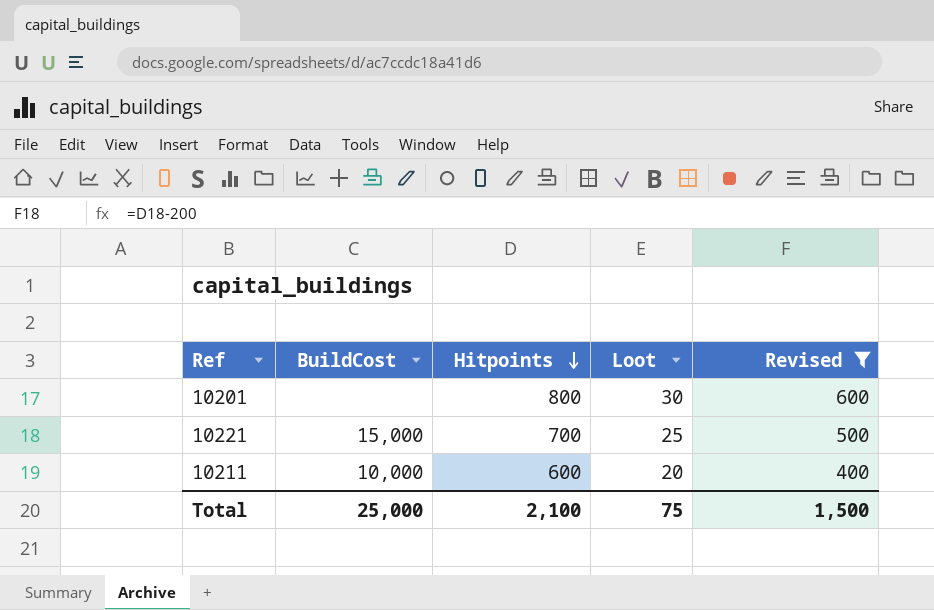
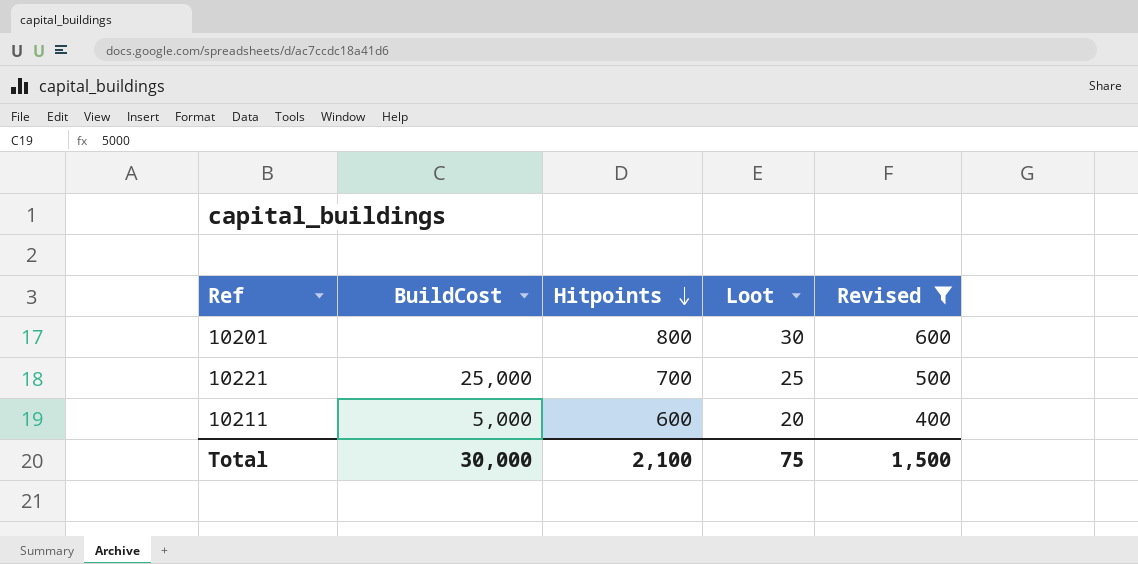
10221 | BuildCost: 15,000 -> 25,000
10211 | BuildCost: 10,000 -> 5,000
Total | BuildCost: 25,000 -> 30,000

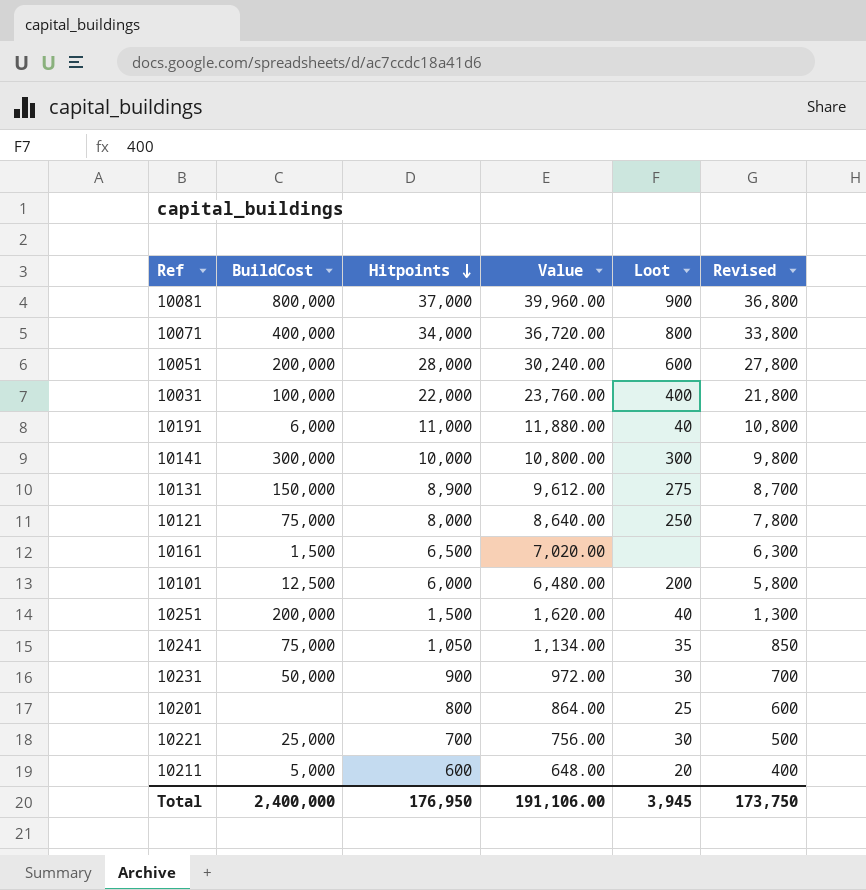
filter: Revised <= 600 -> none
column Value | formula: none -> [Hitpoints] * 1.08
10201 | Loot: 30 -> 25
10221 | Loot: 25 -> 30
Total | BuildCost: 30,000 -> 2,400,000
Total | Hitpoints: 2,100 -> 176,950
Total | Loot: 75 -> 3,945
Total | Revised: 1,500 -> 173,750

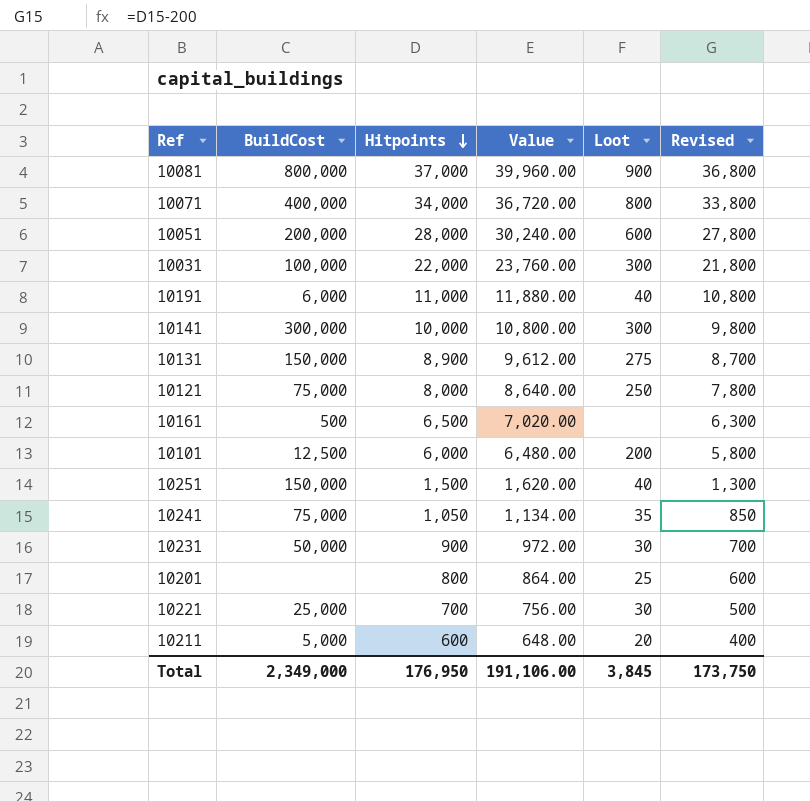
10031 | Loot: 400 -> 300
10161 | BuildCost: 1,500 -> 500
10251 | BuildCost: 200,000 -> 150,000
Total | BuildCost: 2,400,000 -> 2,349,000
Total | Loot: 3,945 -> 3,845

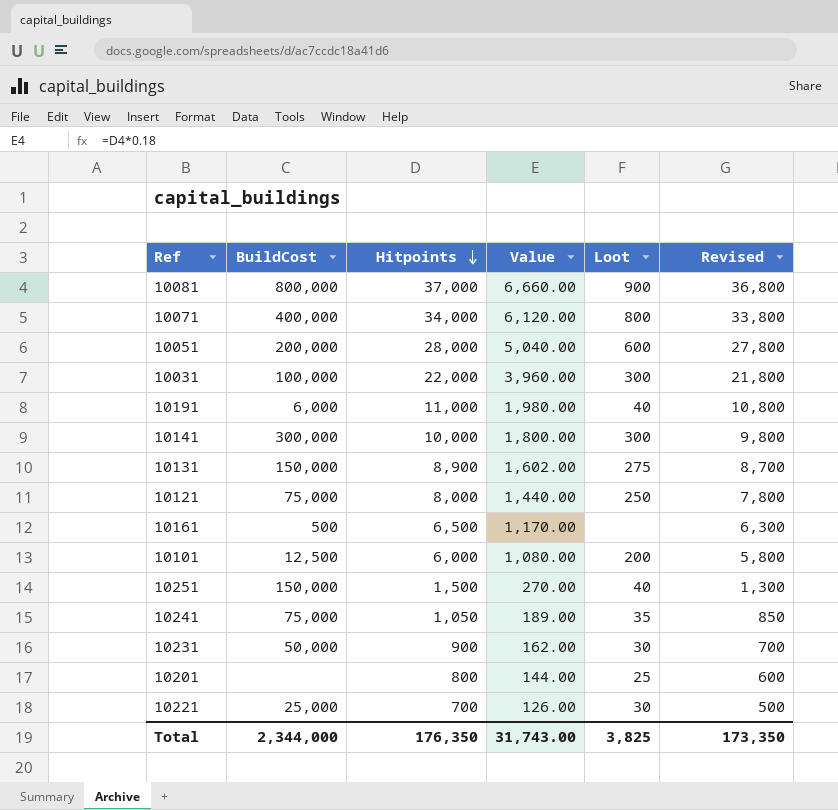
column Value | formula: [Hitpoints] * 1.08 -> [Hitpoints] * 0.18
row 10211: 5,000 | 600 | 648.00 | 20 | 400 -> none
Total | BuildCost: 2,349,000 -> 2,344,000
Total | Hitpoints: 176,950 -> 176,350
Total | Value: 191,106.00 -> 31,743.00
Total | Loot: 3,845 -> 3,825
Total | Revised: 173,750 -> 173,350

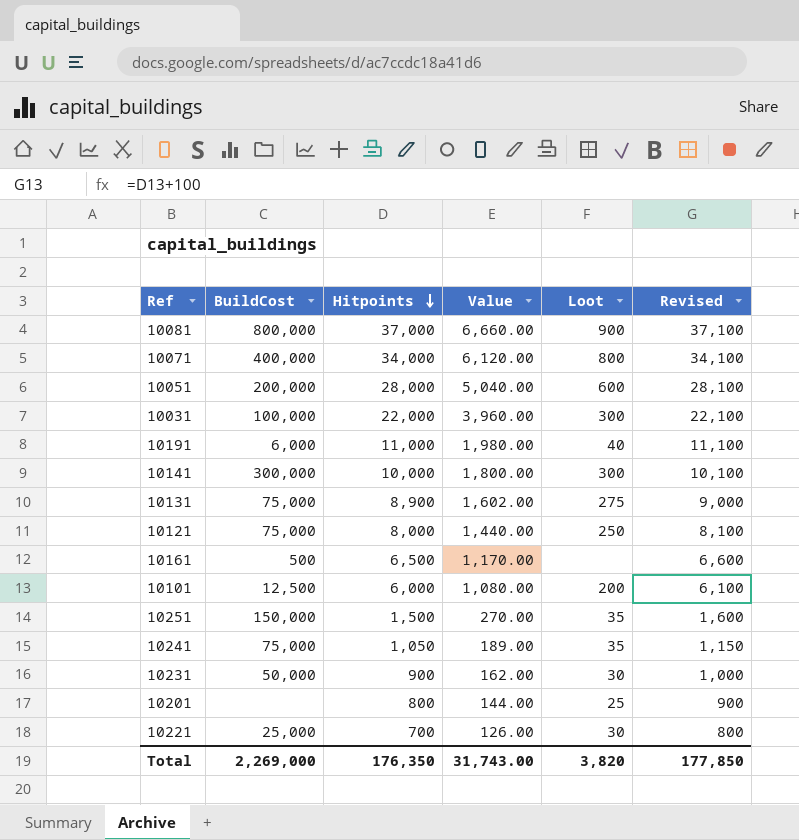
column Revised | formula: [Hitpoints] - 200 -> [Hitpoints] + 100
10131 | BuildCost: 150,000 -> 75,000
10251 | Loot: 40 -> 35
Total | BuildCost: 2,344,000 -> 2,269,000
Total | Loot: 3,825 -> 3,820
Total | Revised: 173,350 -> 177,850

